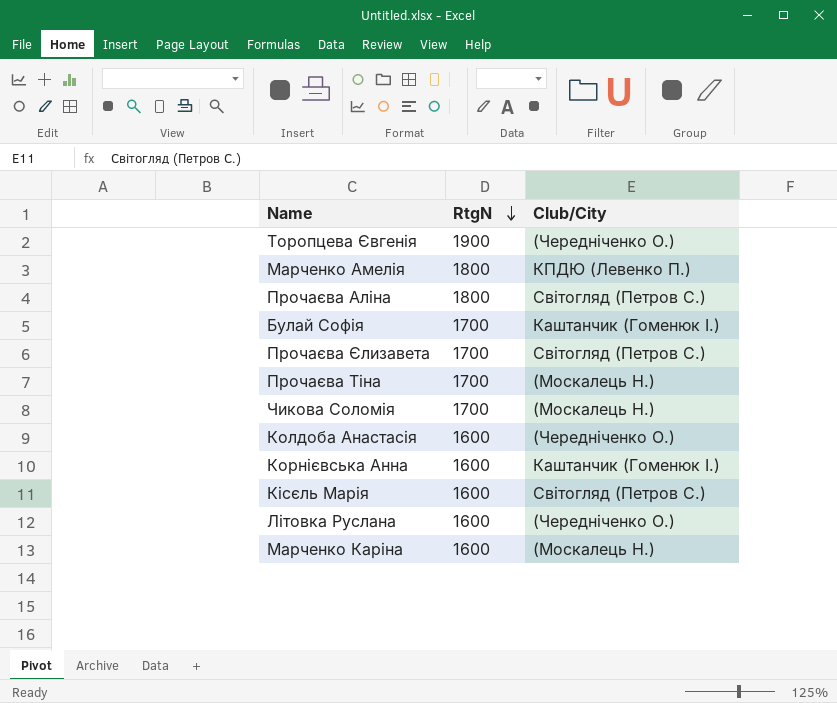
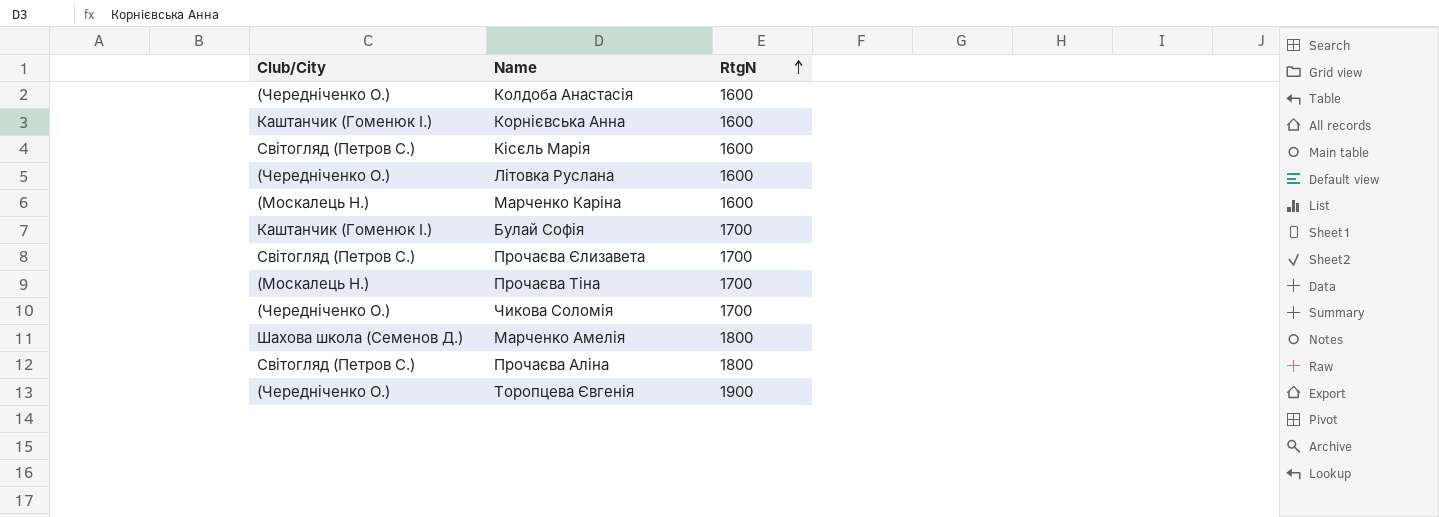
row order: RtgN descending -> RtgN ascending
column Club/City | position: 3 -> 1
Чикова Соломія | Club/City: (Москалець Н.) -> (Чередніченко О.)
Марченко Амелія | Club/City: КПДЮ (Левенко П.) -> Шахова школа (Семенов Д.)

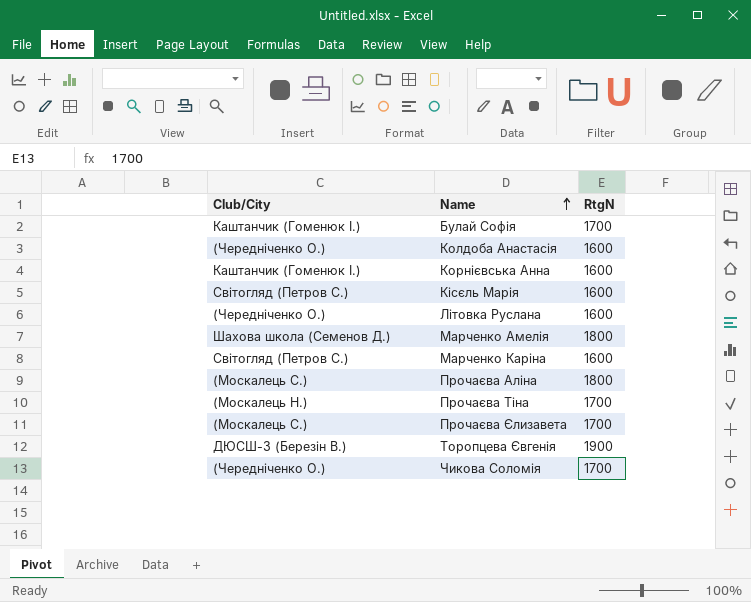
row order: RtgN ascending -> Name ascending
Марченко Каріна | Club/City: (Москалець Н.) -> Світогляд (Петров С.)
Прочаєва Аліна | Club/City: Світогляд (Петров С.) -> (Москалець С.)
Прочаєва Єлизавета | Club/City: Світогляд (Петров С.) -> (Москалець С.)
Торопцева Євгенія | Club/City: (Чередніченко О.) -> ДЮСШ-3 (Березін В.)

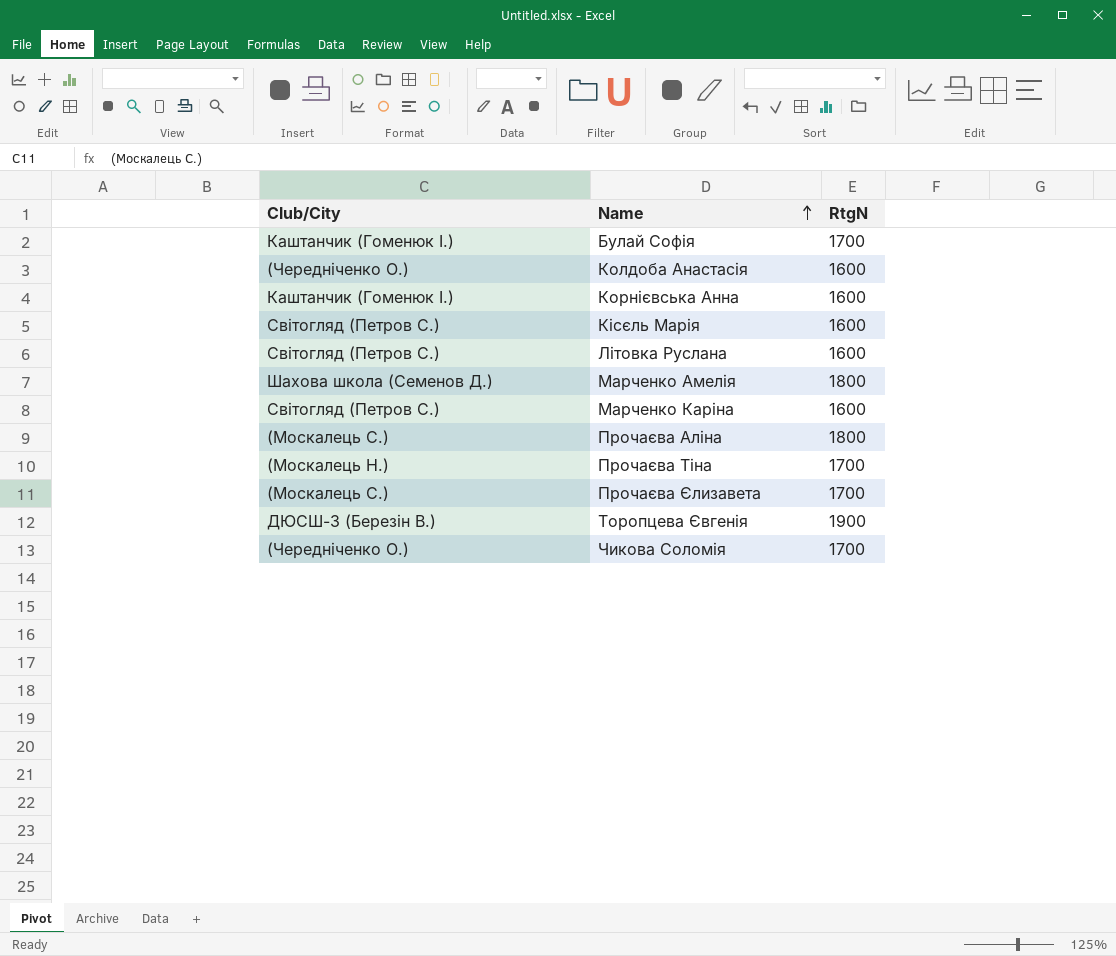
Літовка Руслана | Club/City: (Чередніченко О.) -> Світогляд (Петров С.)

